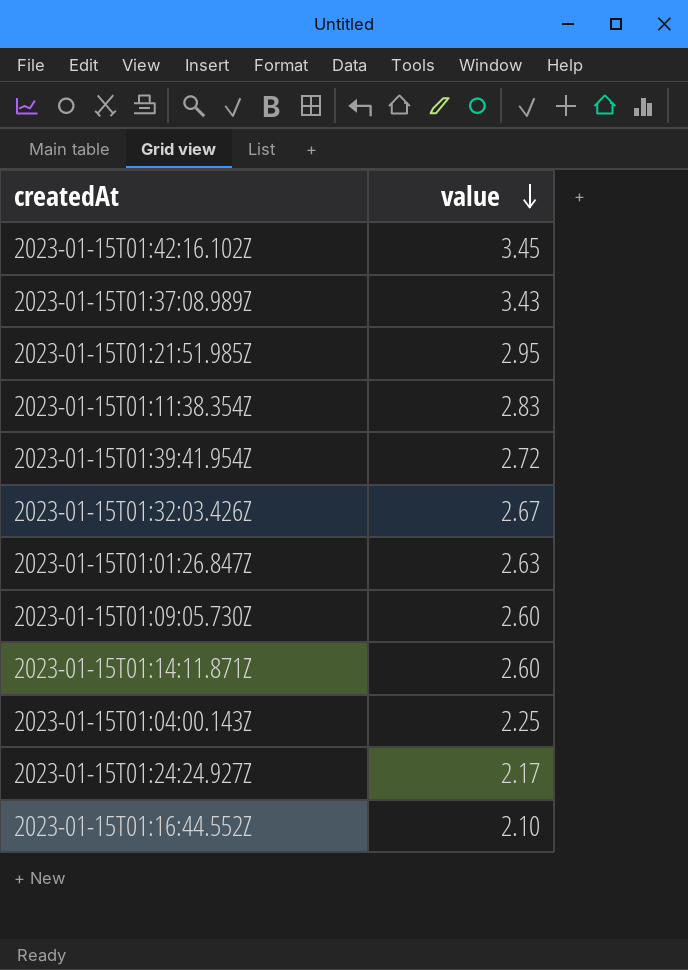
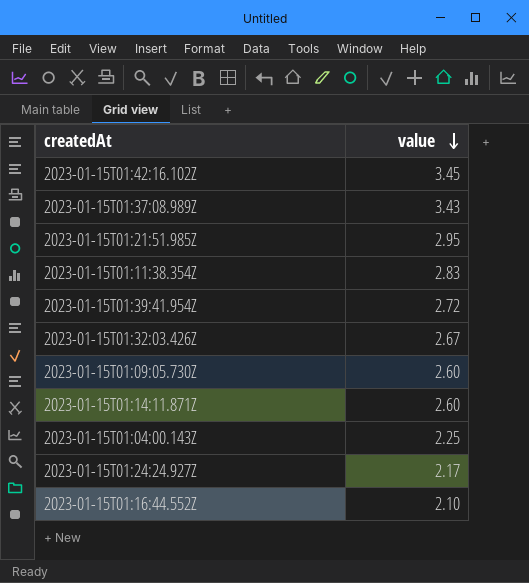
row 2023-01-15T01:01:26.847Z: 2.63 -> none

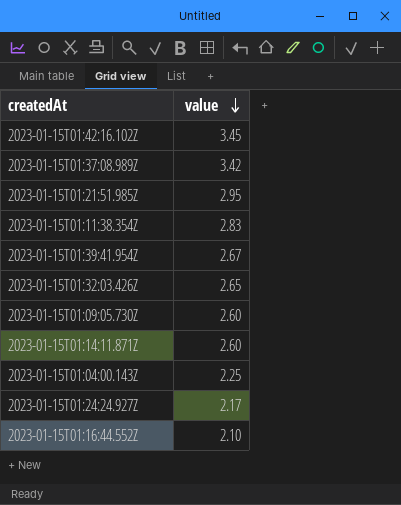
2023-01-15T01:37:08.989Z | value: 3.43 -> 3.42
2023-01-15T01:39:41.954Z | value: 2.72 -> 2.67
2023-01-15T01:32:03.426Z | value: 2.67 -> 2.65

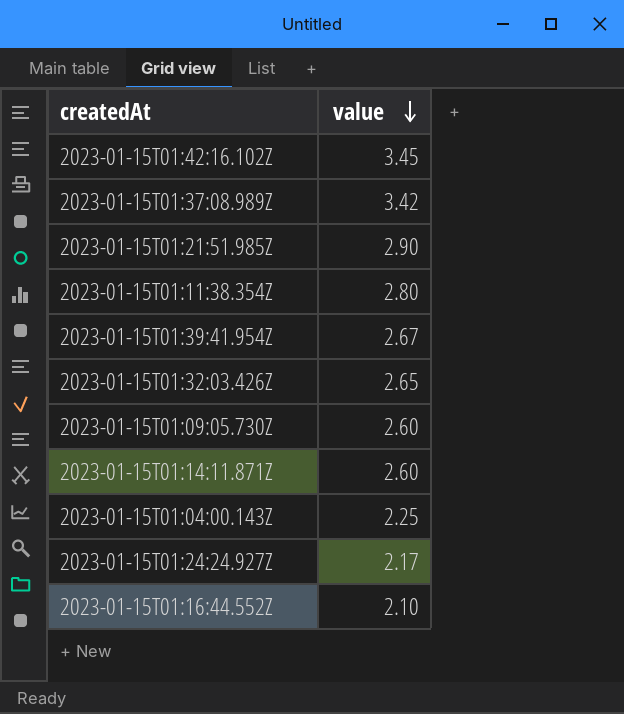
2023-01-15T01:21:51.985Z | value: 2.95 -> 2.90
2023-01-15T01:11:38.354Z | value: 2.83 -> 2.80

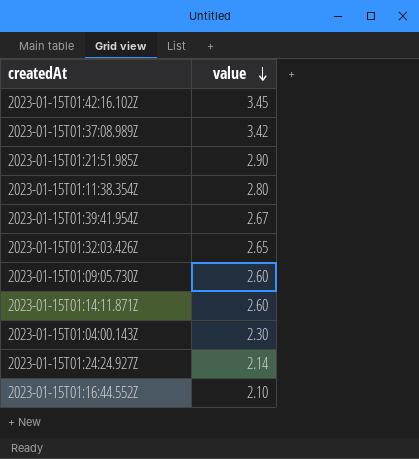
2023-01-15T01:04:00.143Z | value: 2.25 -> 2.30
2023-01-15T01:24:24.927Z | value: 2.17 -> 2.14

